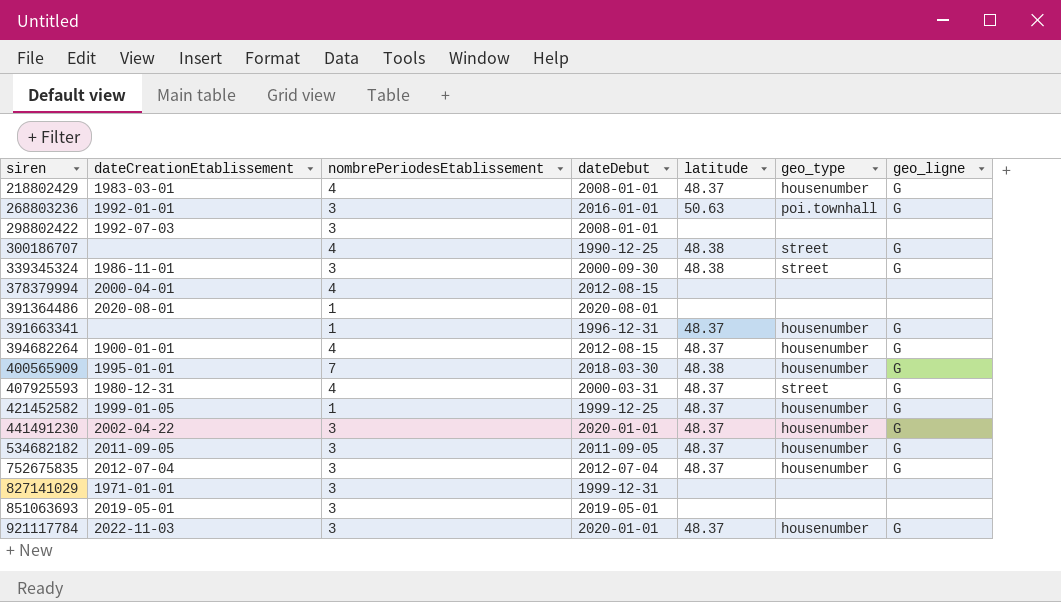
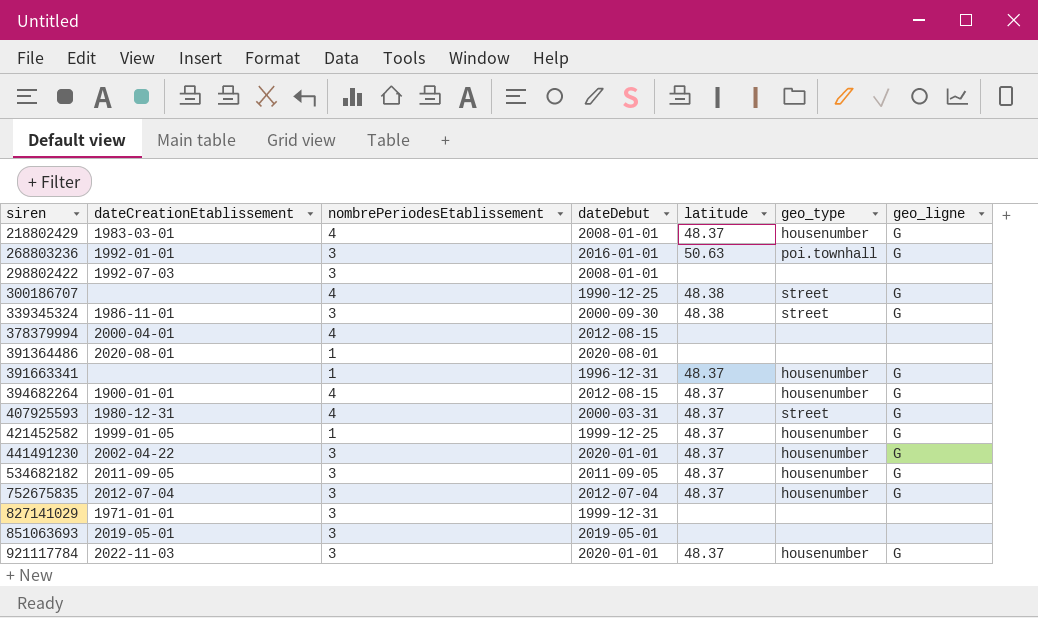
row 400565909: 1995-01-01 | 7 | 2018-03-30 | 48.38 | housenumber | G -> none

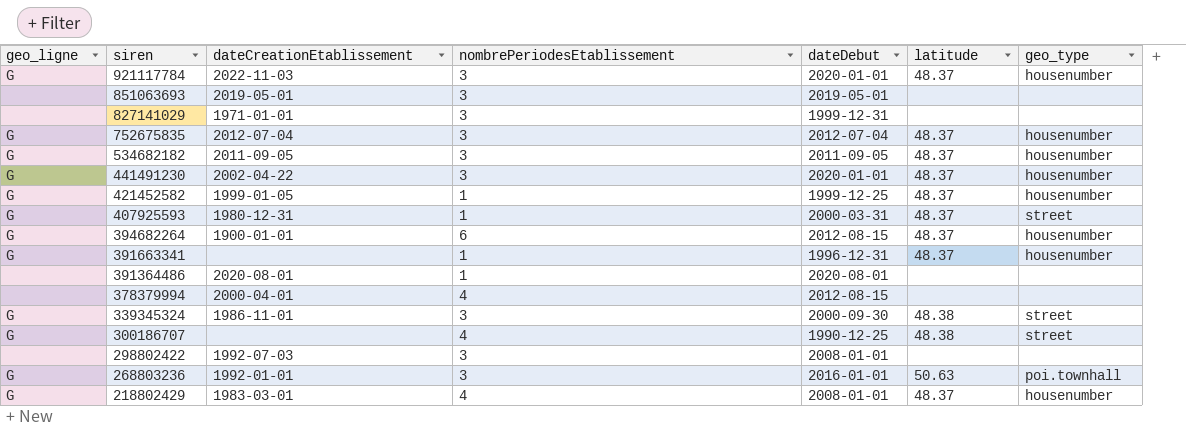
row order: siren ascending -> siren descending
column geo_ligne | position: 7 -> 1
407925593 | nombrePeriodesEtablissement: 4 -> 1
394682264 | nombrePeriodesEtablissement: 4 -> 6

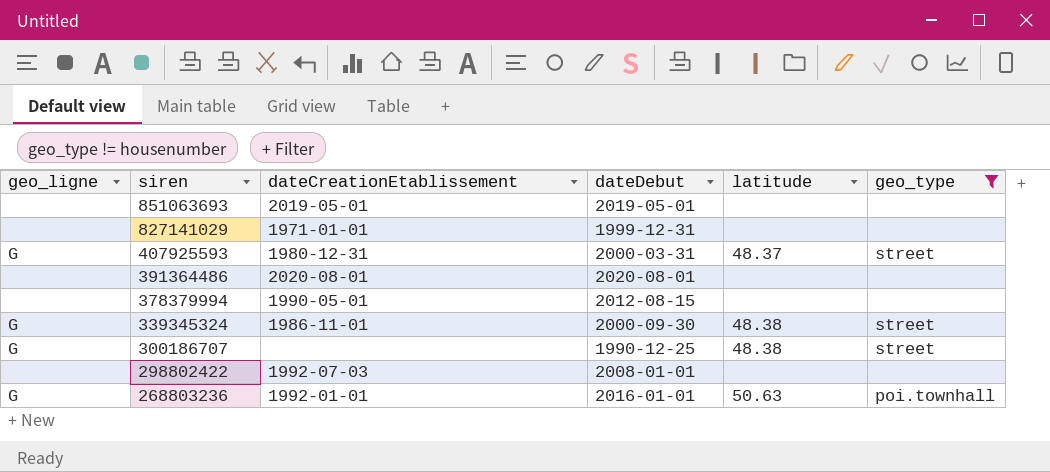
filter: none -> geo_type != housenumber
column nombrePeriodesEtablissement | position: 4 -> none
378379994 | dateCreationEtablissement: 2000-04-01 -> 1990-05-01

